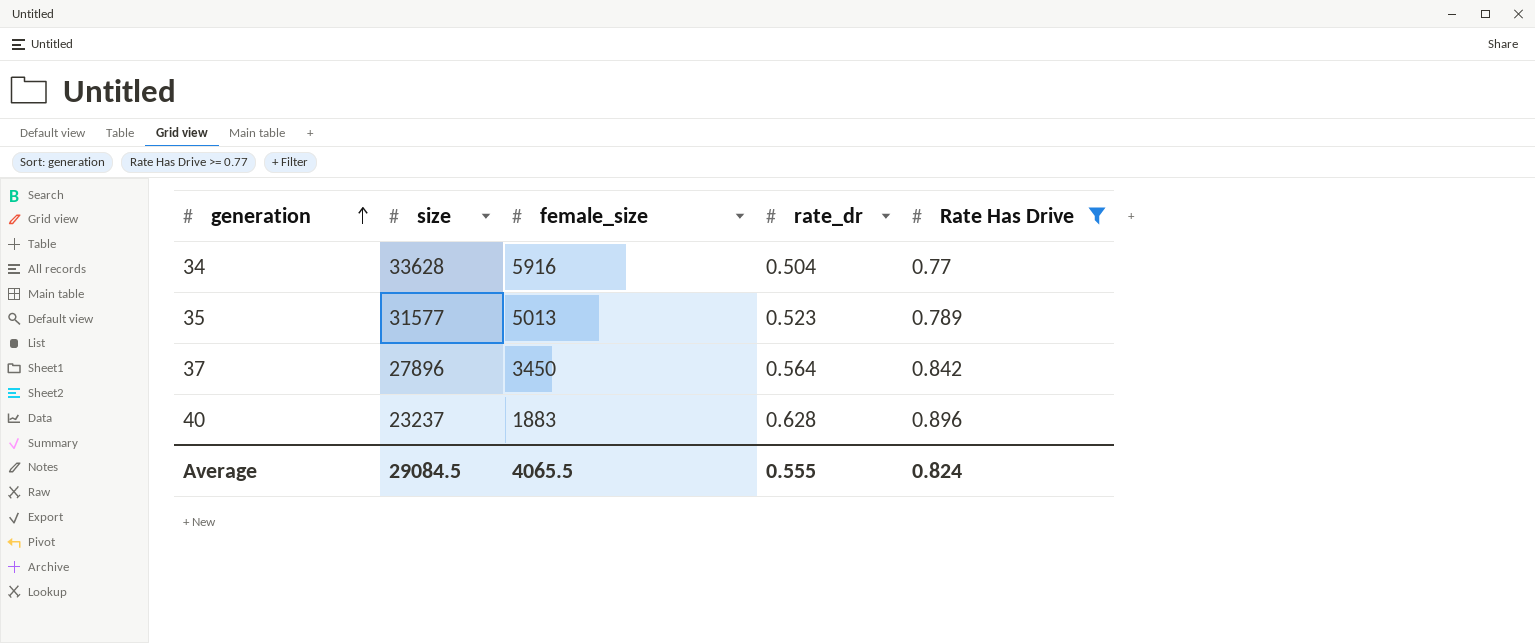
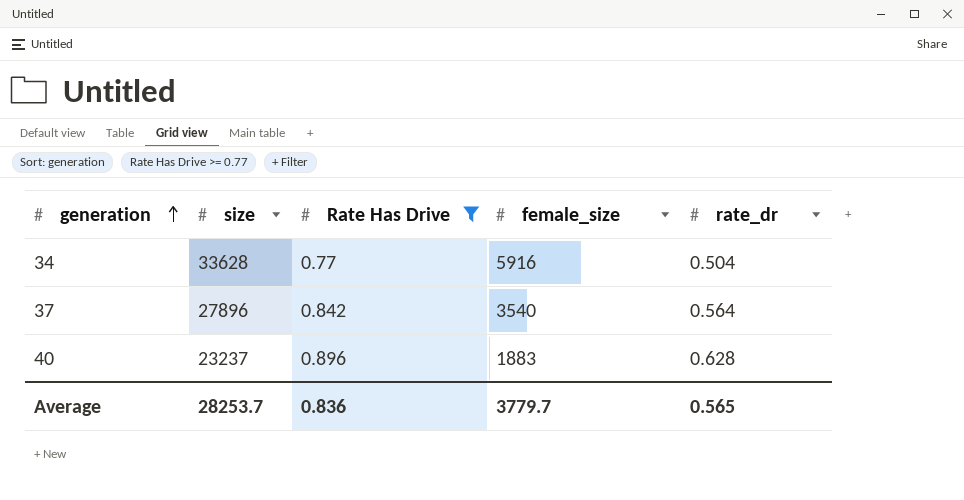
column Rate Has Drive | position: 5 -> 3
row 35: 31577 | 5013 | 0.523 | 0.789 -> none
37 | female_size: 3450 -> 3540
Average | size: 29084.5 -> 28253.7
Average | Rate Has Drive: 0.824 -> 0.836
Average | female_size: 4065.5 -> 3779.7
Average | rate_dr: 0.555 -> 0.565

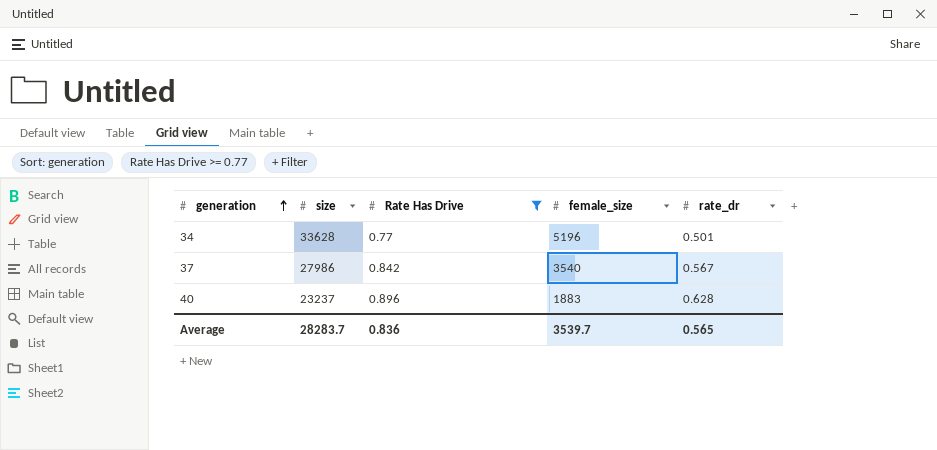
34 | female_size: 5916 -> 5196
34 | rate_dr: 0.504 -> 0.501
37 | size: 27896 -> 27986
37 | rate_dr: 0.564 -> 0.567
Average | size: 28253.7 -> 28283.7
Average | female_size: 3779.7 -> 3539.7

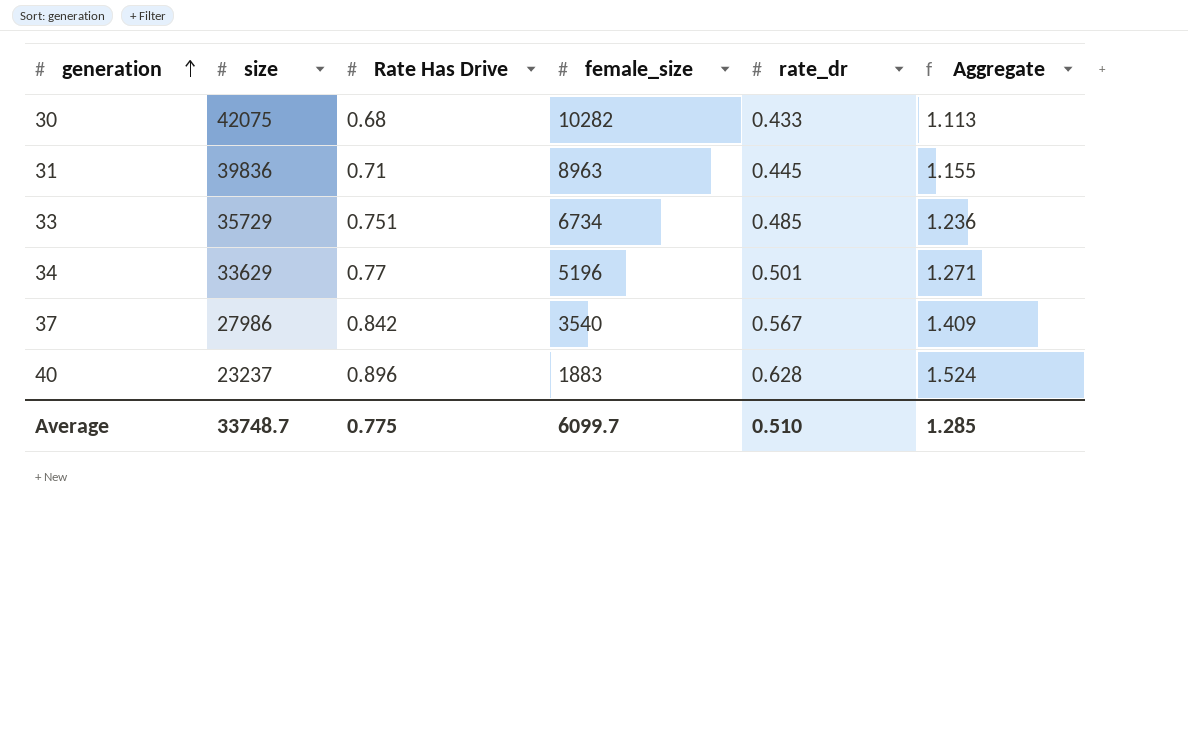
filter: Rate Has Drive >= 0.77 -> none
column Aggregate | formula: none -> [Rate Has Drive] + [rate_dr]
34 | size: 33628 -> 33629
Average | size: 28283.7 -> 33748.7
Average | Rate Has Drive: 0.836 -> 0.775
Average | female_size: 3539.7 -> 6099.7
Average | rate_dr: 0.565 -> 0.510

